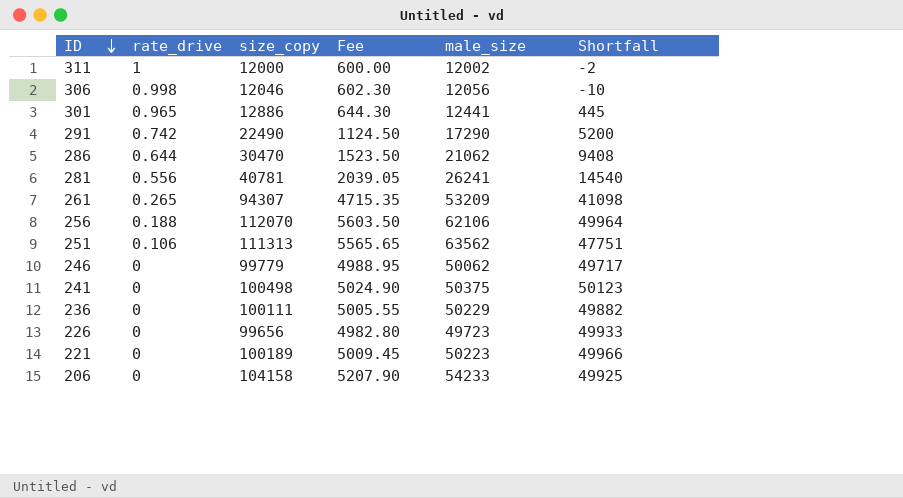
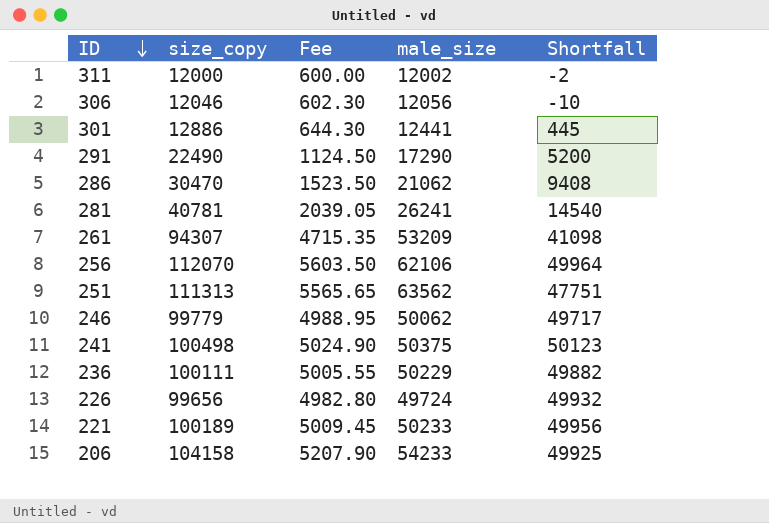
column rate_drive | position: 2 -> none
226 | male_size: 49723 -> 49724
226 | Shortfall: 49933 -> 49932
221 | male_size: 50223 -> 50233
221 | Shortfall: 49966 -> 49956

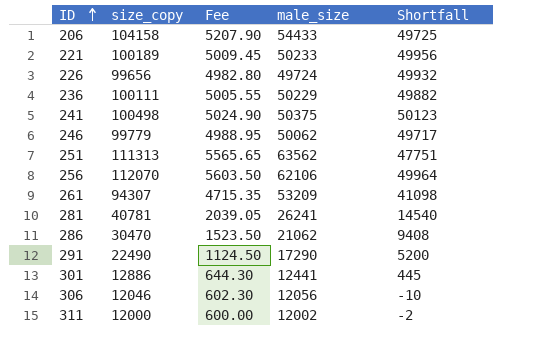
row order: ID descending -> ID ascending
206 | male_size: 54233 -> 54433
206 | Shortfall: 49925 -> 49725

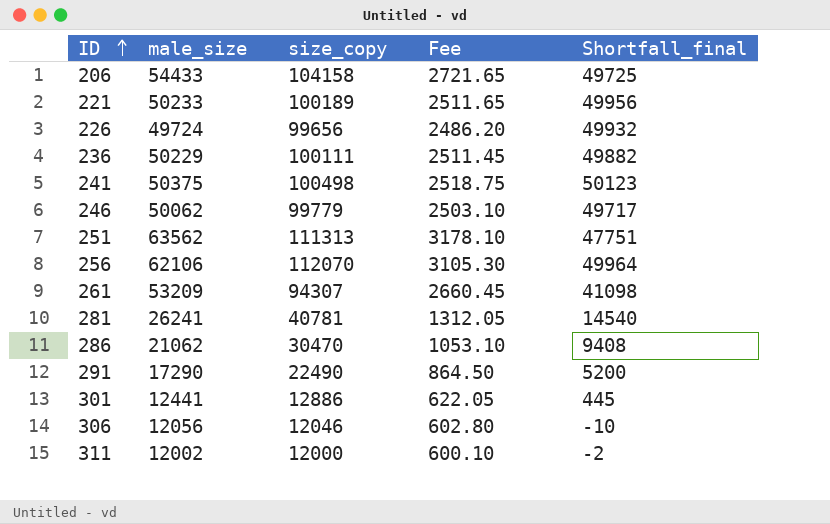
column male_size | position: 4 -> 2
column Fee | formula: [size_copy] * 0.05 -> [male_size] * 0.05
column name: Shortfall -> Shortfall_final

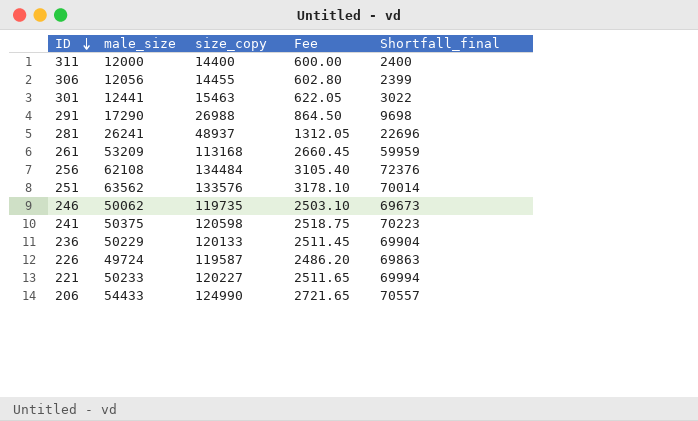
row order: ID ascending -> ID descending
row 286: 21062 | 30470 | 1053.10 | 9408 -> none
311 | male_size: 12002 -> 12000
311 | size_copy: 12000 -> 14400
311 | Fee: 600.10 -> 600.00
311 | Shortfall_final: -2 -> 2400
306 | size_copy: 12046 -> 14455
306 | Shortfall_final: -10 -> 2399
301 | size_copy: 12886 -> 15463
301 | Shortfall_final: 445 -> 3022
291 | size_copy: 22490 -> 26988
291 | Shortfall_final: 5200 -> 9698
281 | size_copy: 40781 -> 48937
281 | Shortfall_final: 14540 -> 22696
261 | size_copy: 94307 -> 113168
261 | Shortfall_final: 41098 -> 59959
256 | male_size: 62106 -> 62108
256 | size_copy: 112070 -> 134484
256 | Fee: 3105.30 -> 3105.40
256 | Shortfall_final: 49964 -> 72376
251 | size_copy: 111313 -> 133576
251 | Shortfall_final: 47751 -> 70014
246 | size_copy: 99779 -> 119735
246 | Shortfall_final: 49717 -> 69673
241 | size_copy: 100498 -> 120598
241 | Shortfall_final: 50123 -> 70223
236 | size_copy: 100111 -> 120133
236 | Shortfall_final: 49882 -> 69904
226 | size_copy: 99656 -> 119587
226 | Shortfall_final: 49932 -> 69863
221 | size_copy: 100189 -> 120227
221 | Shortfall_final: 49956 -> 69994
206 | size_copy: 104158 -> 124990
206 | Shortfall_final: 49725 -> 70557

